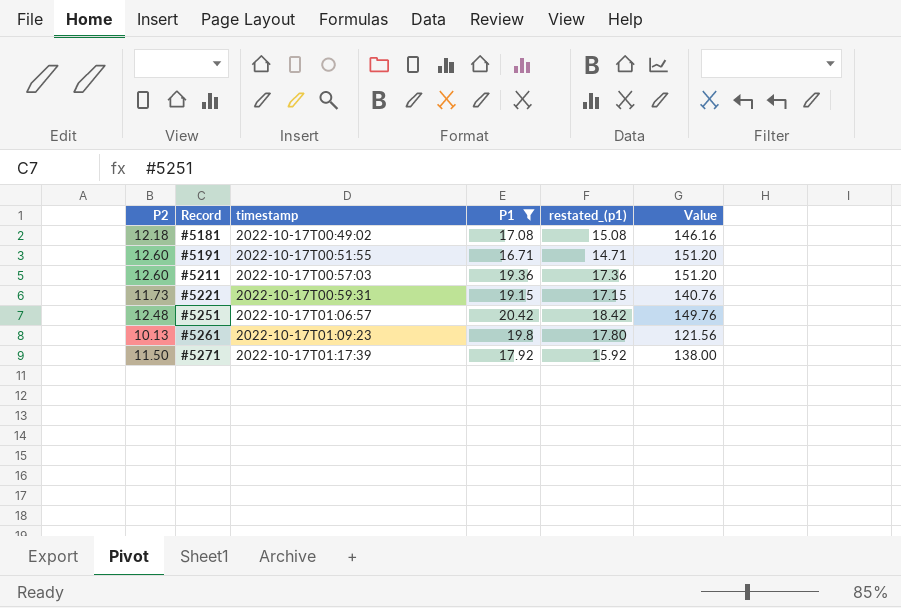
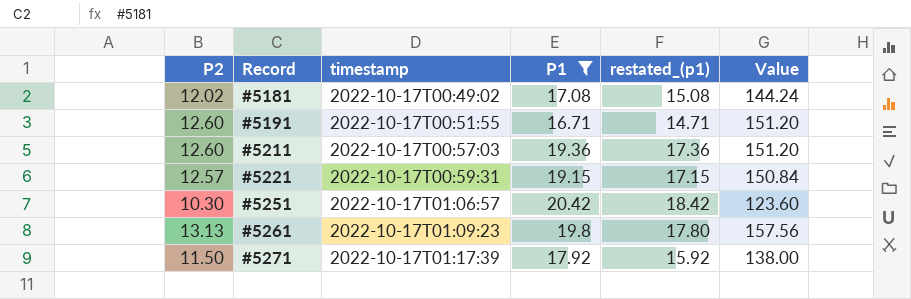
#5181 | P2: 12.18 -> 12.02
#5181 | Value: 146.16 -> 144.24
#5221 | P2: 11.73 -> 12.57
#5221 | Value: 140.76 -> 150.84
#5251 | P2: 12.48 -> 10.30
#5251 | Value: 149.76 -> 123.60
#5261 | P2: 10.13 -> 13.13
#5261 | Value: 121.56 -> 157.56

